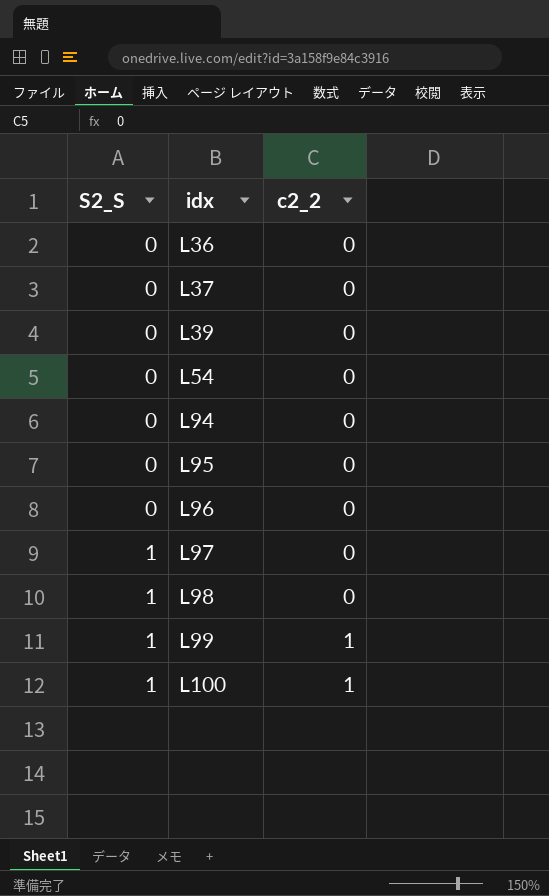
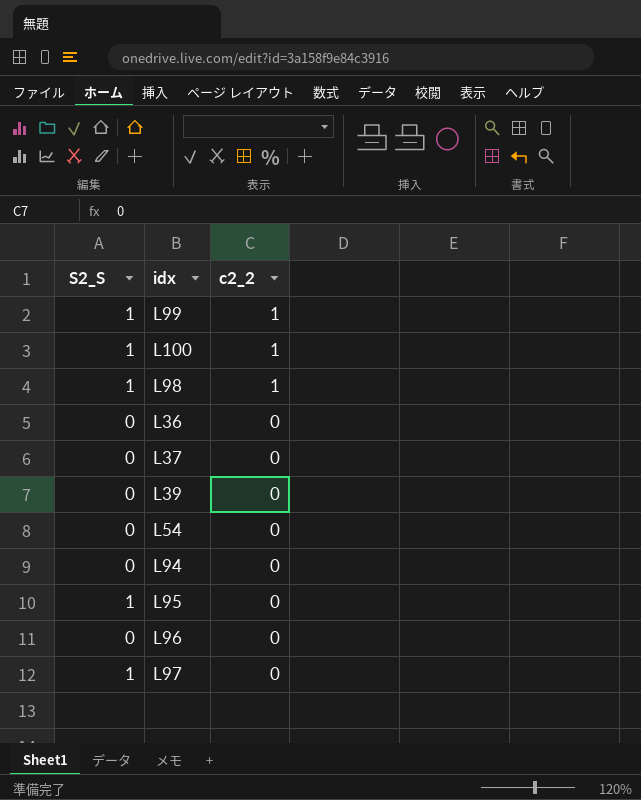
row order: S2_S ascending -> c2_2 descending
L98 | c2_2: 0 -> 1
L95 | S2_S: 0 -> 1

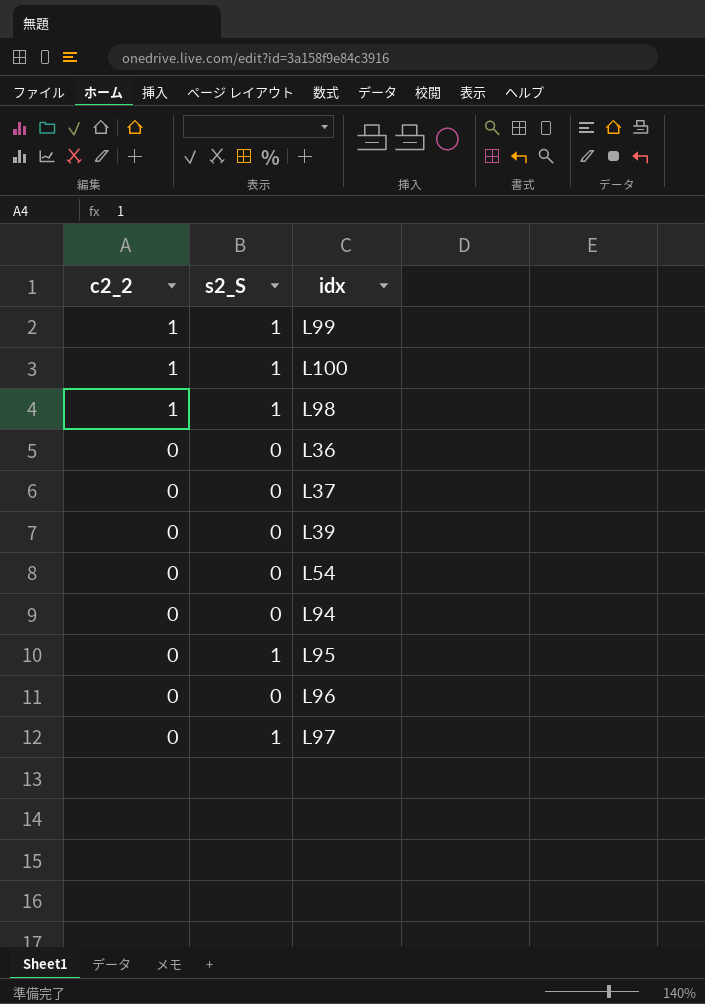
column c2_2 | position: 3 -> 1
column name: S2_S -> s2_S

